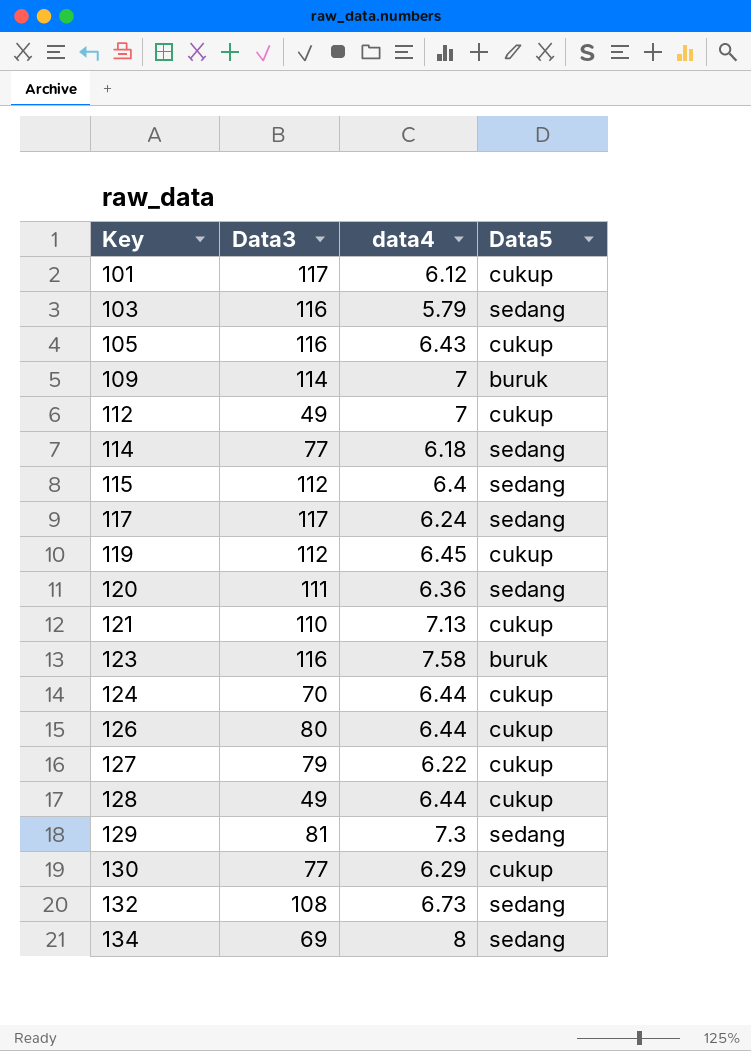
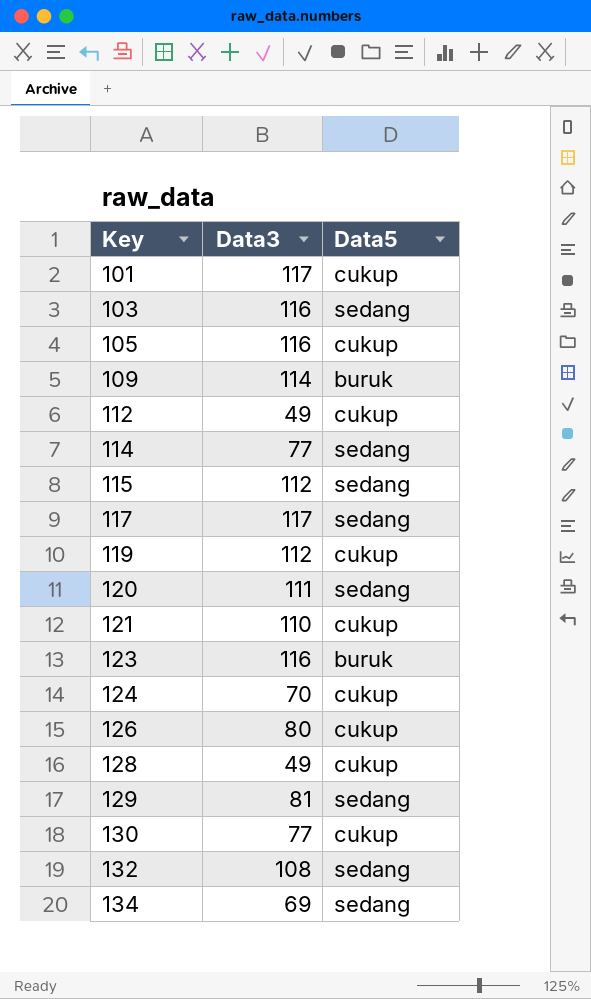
column data4 | position: 3 -> none
row 127: 79 | 6.22 | cukup -> none

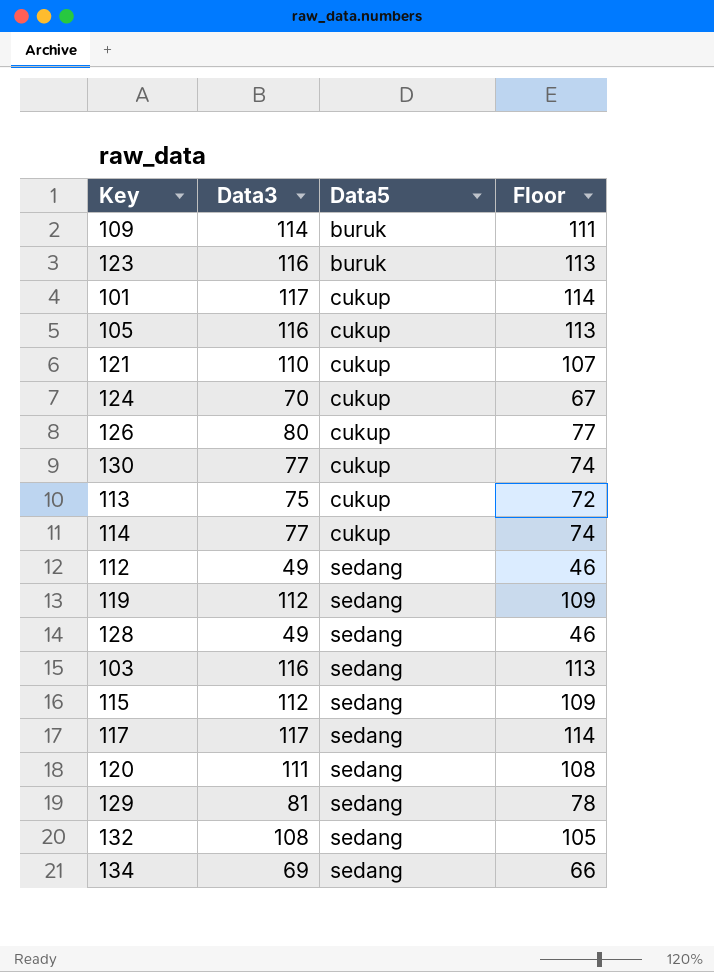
row order: Key ascending -> Data5 ascending
column Floor | formula: none -> [Data3] - 3
row 113: none -> 75 | cukup | 72
114 | Data5: sedang -> cukup
112 | Data5: cukup -> sedang
119 | Data5: cukup -> sedang
128 | Data5: cukup -> sedang

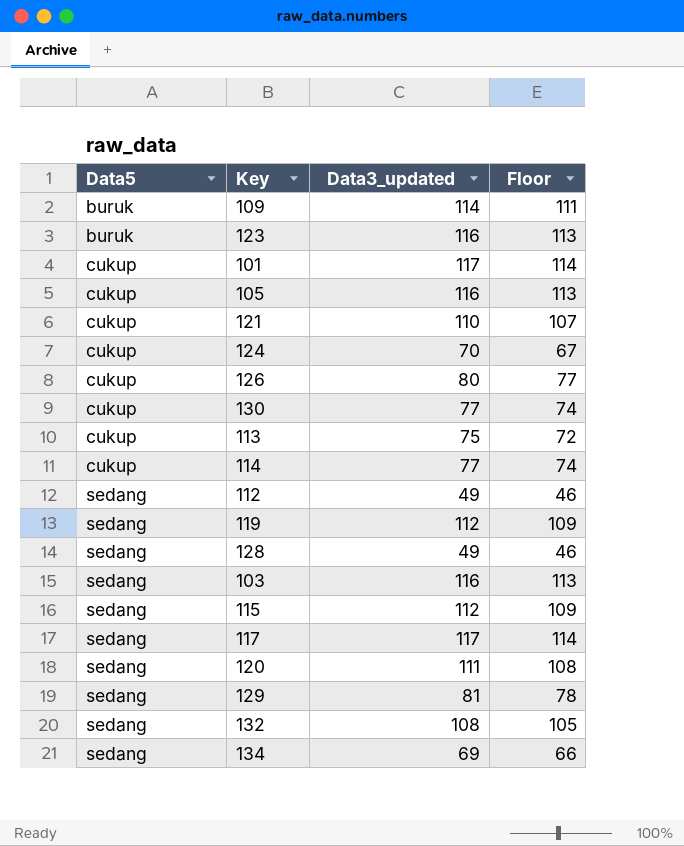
column Data5 | position: 3 -> 1
column name: Data3 -> Data3_updated

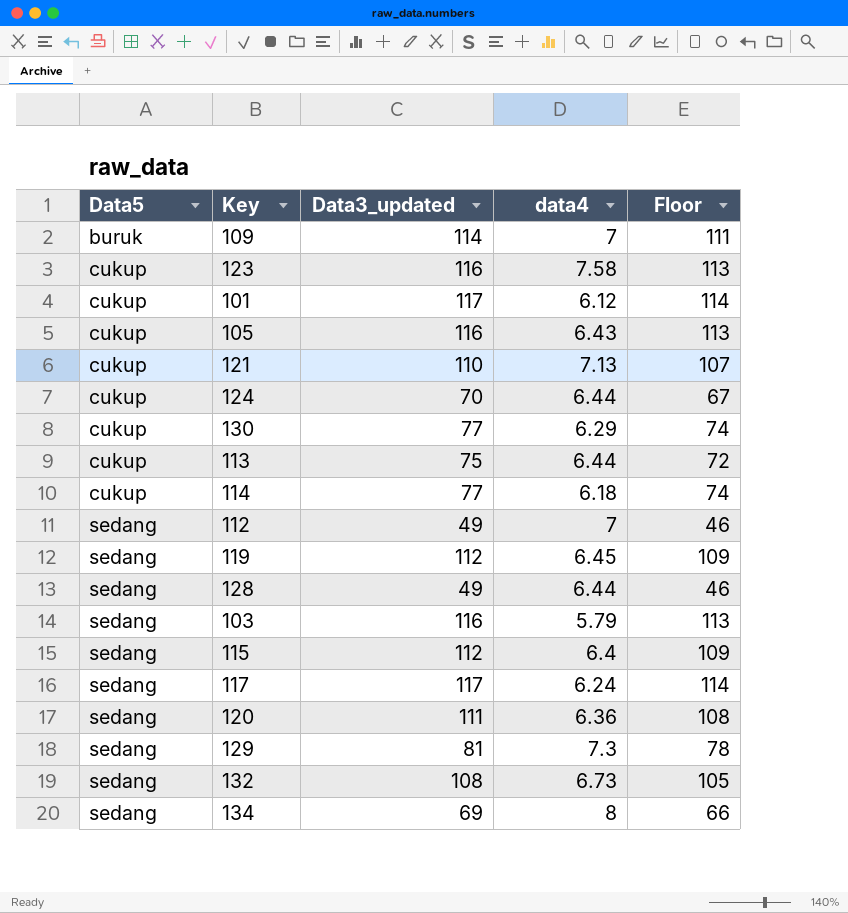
column data4 | position: none -> 4
row 126: cukup | 80 | 77 -> none
123 | Data5: buruk -> cukup

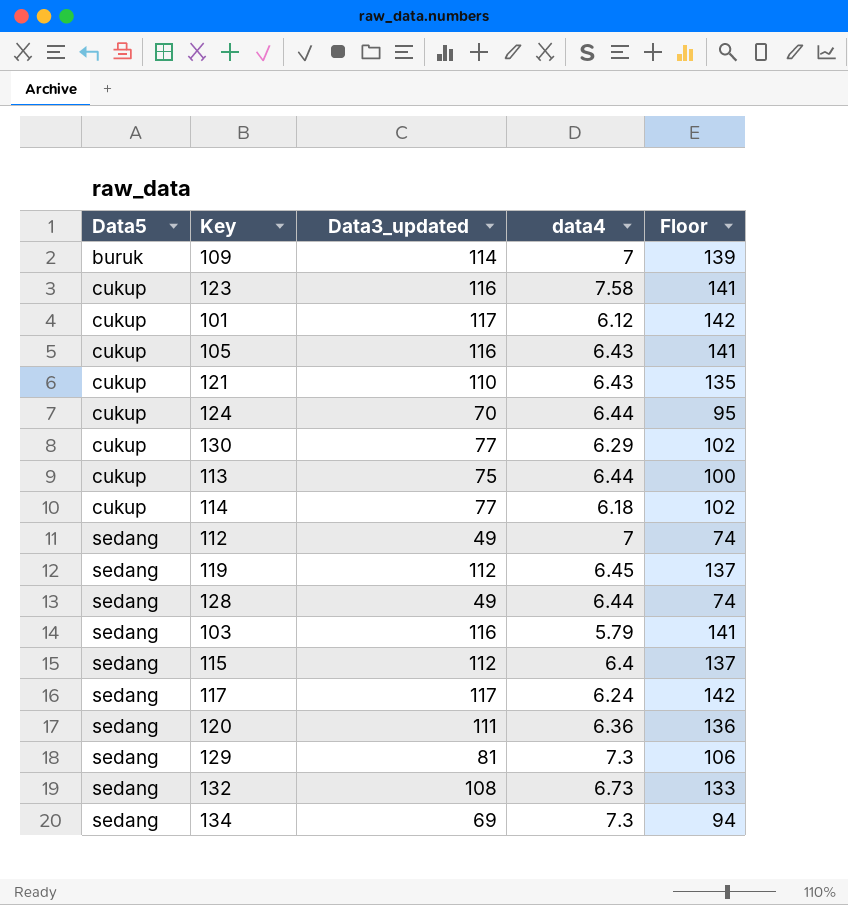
column Floor | formula: [Data3_updated] - 3 -> [Data3_updated] + 25
121 | data4: 7.13 -> 6.43
134 | data4: 8 -> 7.3

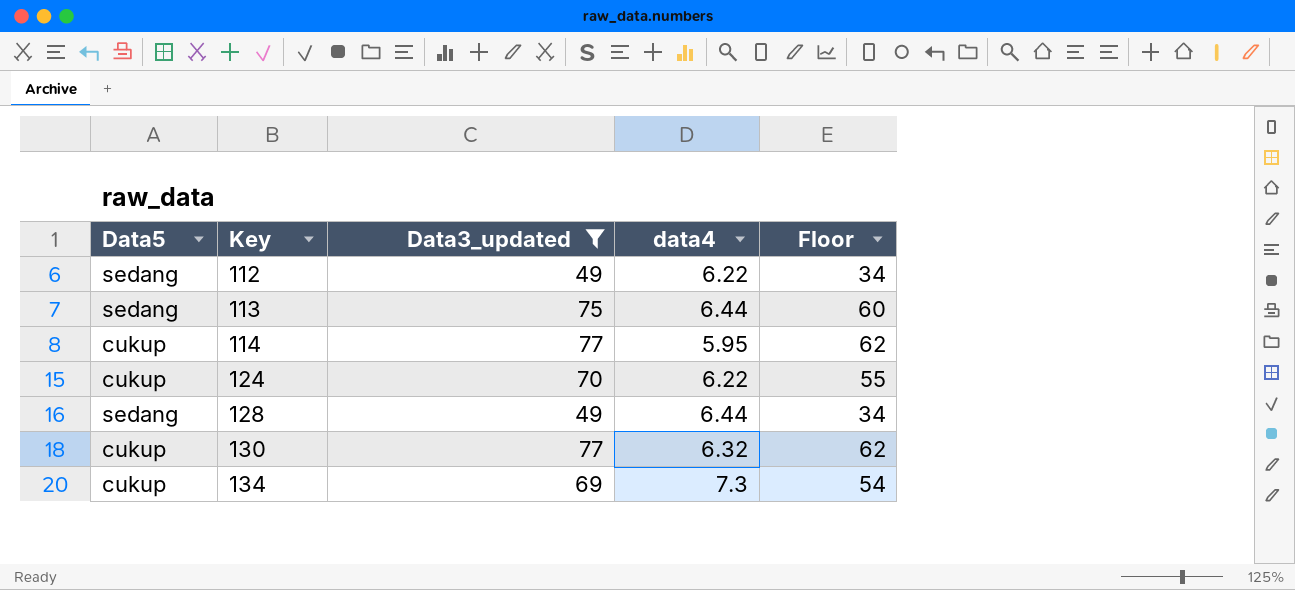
filter: none -> Data3_updated <= 77
row order: Data5 ascending -> Key ascending
column Floor | formula: [Data3_updated] + 25 -> [Data3_updated] - 15
112 | data4: 7 -> 6.22
113 | Data5: cukup -> sedang
114 | data4: 6.18 -> 5.95
124 | data4: 6.44 -> 6.22
130 | data4: 6.29 -> 6.32
134 | Data5: sedang -> cukup

